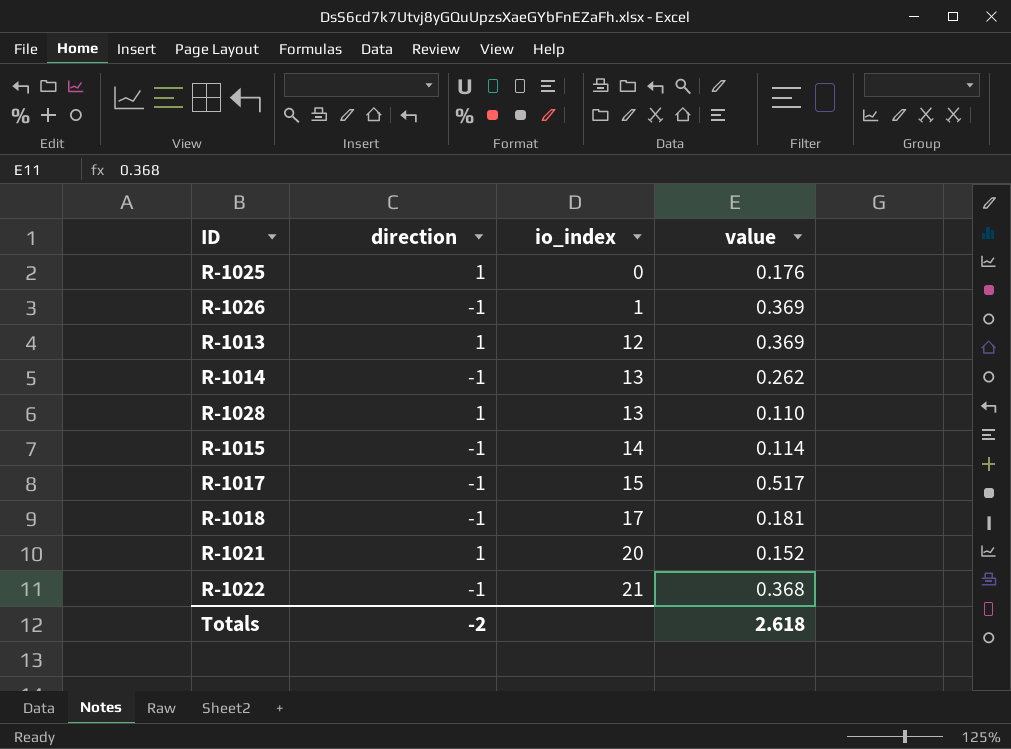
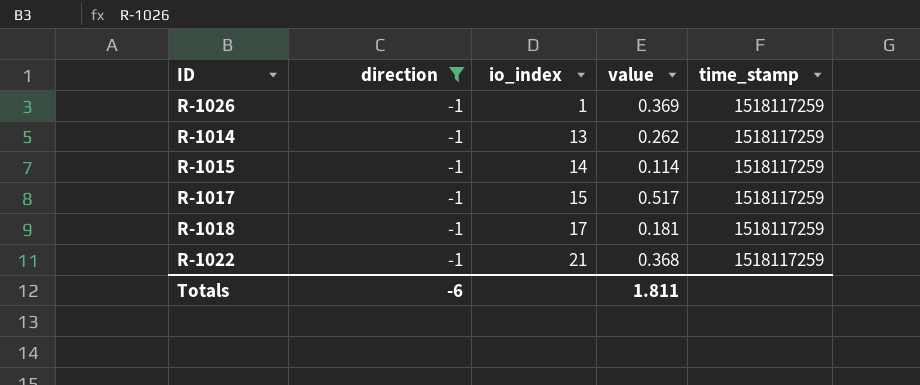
filter: none -> direction = -1
column time_stamp | position: none -> 5
Totals | direction: -2 -> -6
Totals | value: 2.618 -> 1.811

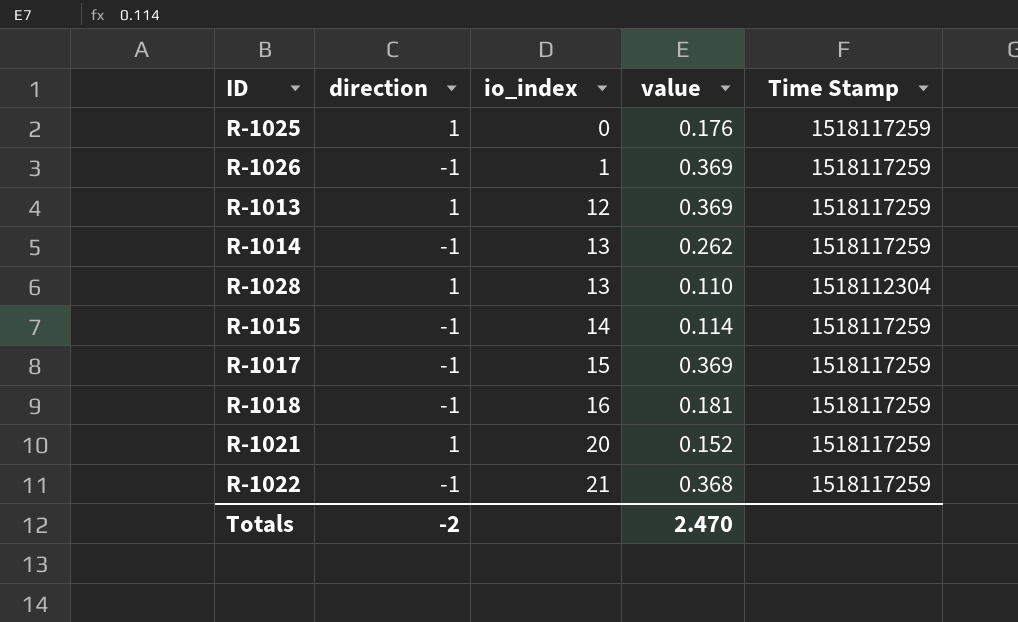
filter: direction = -1 -> none
column name: time_stamp -> Time Stamp
R-1017 | value: 0.517 -> 0.369
R-1018 | io_index: 17 -> 16
Totals | direction: -6 -> -2
Totals | value: 1.811 -> 2.470

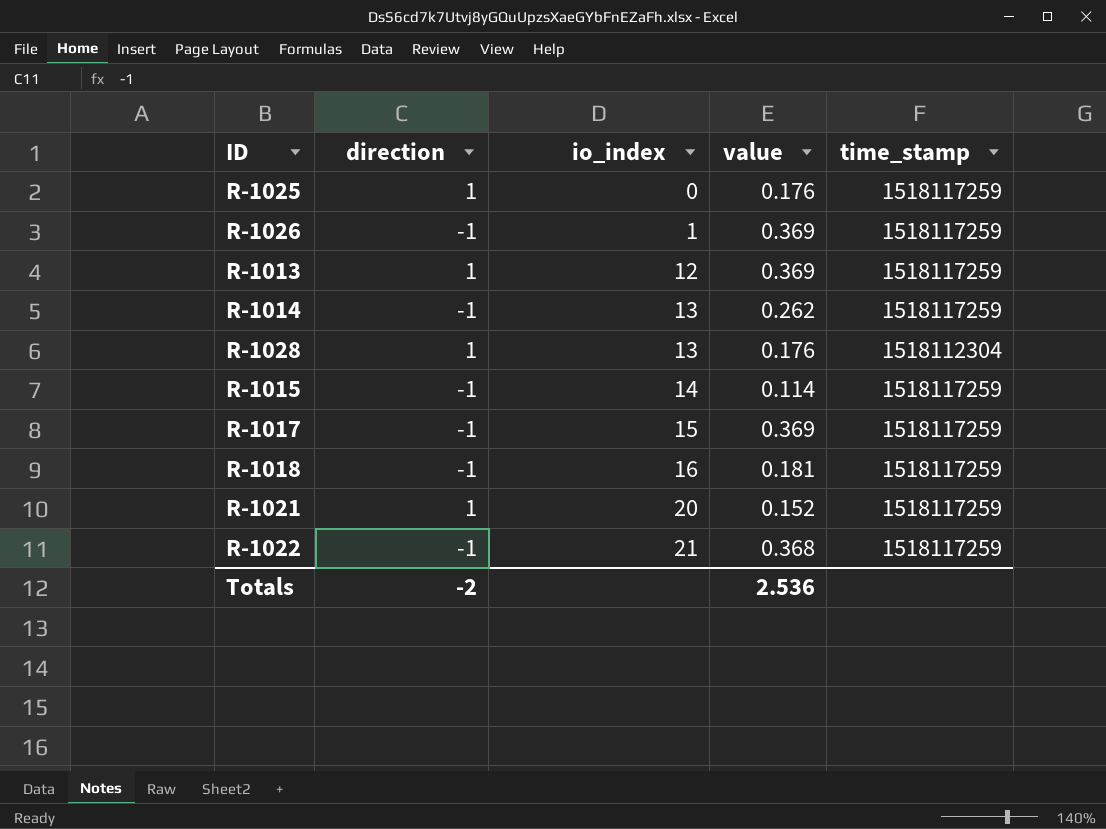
column name: Time Stamp -> time_stamp
R-1028 | value: 0.110 -> 0.176
Totals | value: 2.470 -> 2.536

